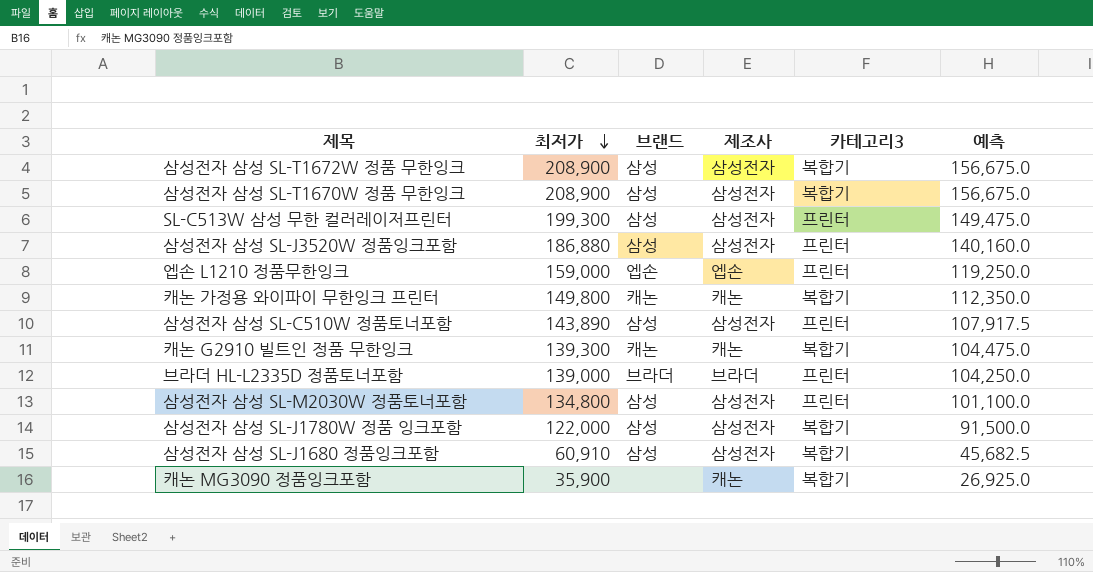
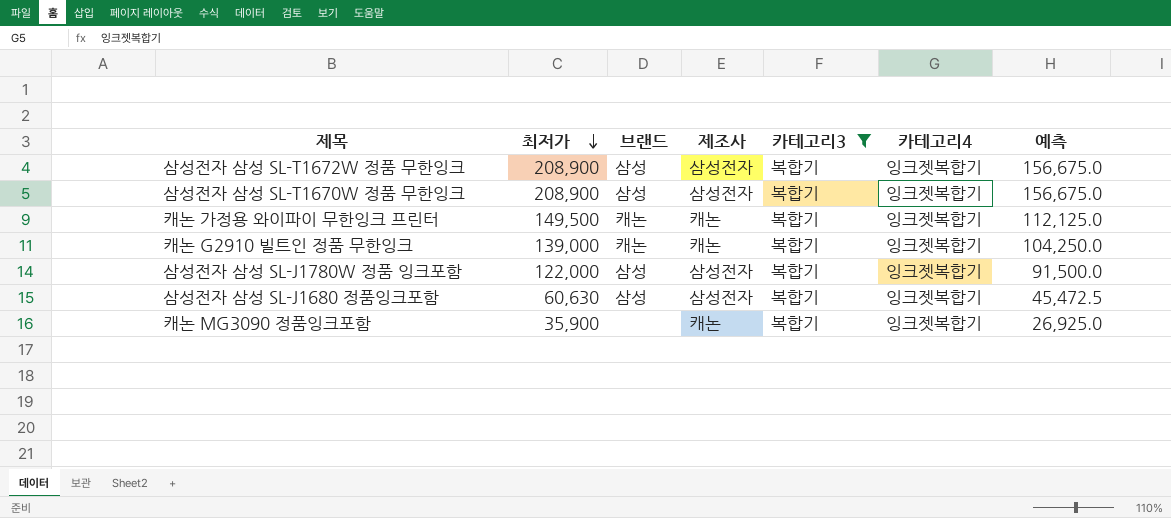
filter: none -> 카테고리3 = 복합기
column 카테고리4 | position: none -> 6
캐논 가정용 와이파이 무한잉크 프린터 | 최저가: 149,800 -> 149,500
캐논 가정용 와이파이 무한잉크 프린터 | 예측: 112,350.0 -> 112,125.0
캐논 G2910 빌트인 정품 무한잉크 | 최저가: 139,300 -> 139,000
캐논 G2910 빌트인 정품 무한잉크 | 예측: 104,475.0 -> 104,250.0
삼성전자 삼성 SL-J1680 정품잉크포함 | 최저가: 60,910 -> 60,630
삼성전자 삼성 SL-J1680 정품잉크포함 | 예측: 45,682.5 -> 45,472.5

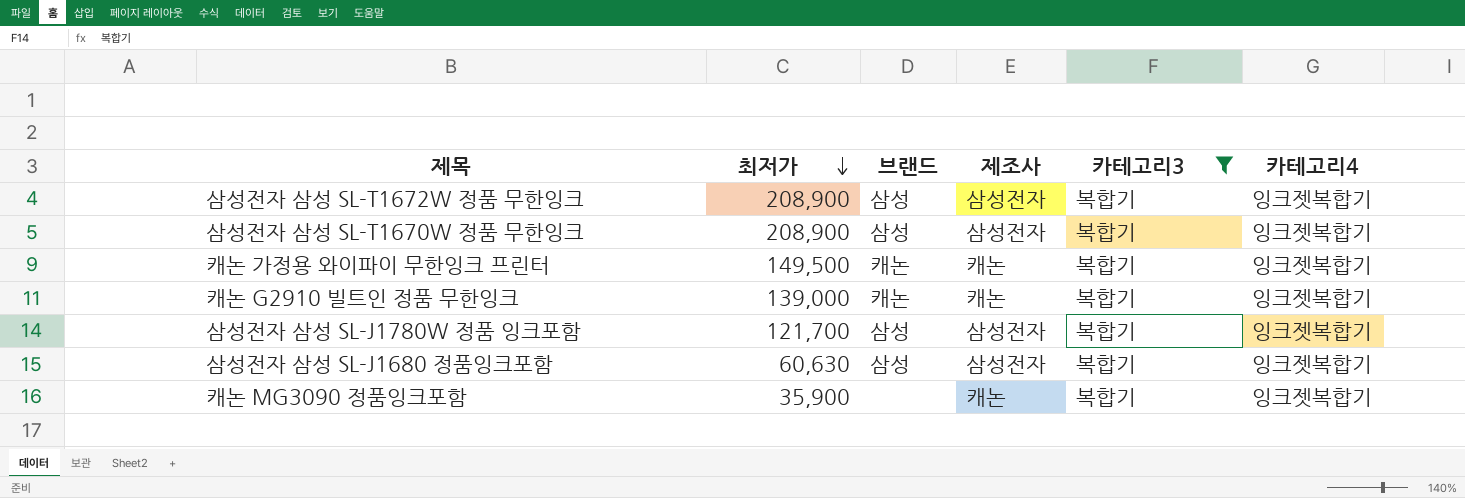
column 예측 | formula: [최저가] * 0.75 -> none
삼성전자 삼성 SL-J1780W 정품 잉크포함 | 최저가: 122,000 -> 121,700

